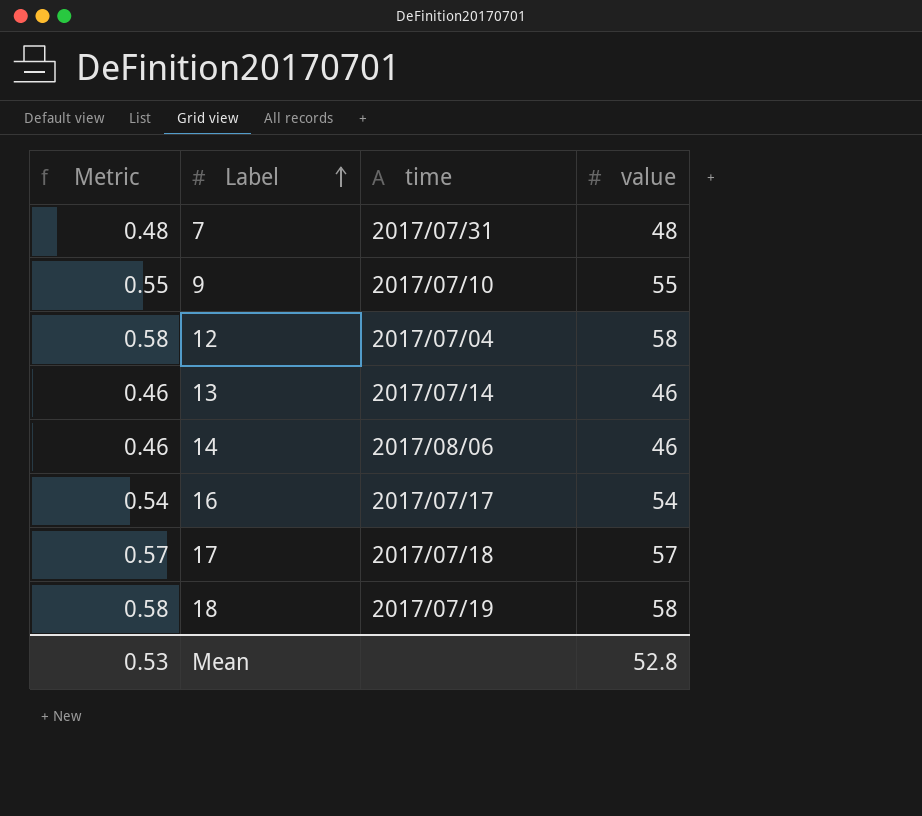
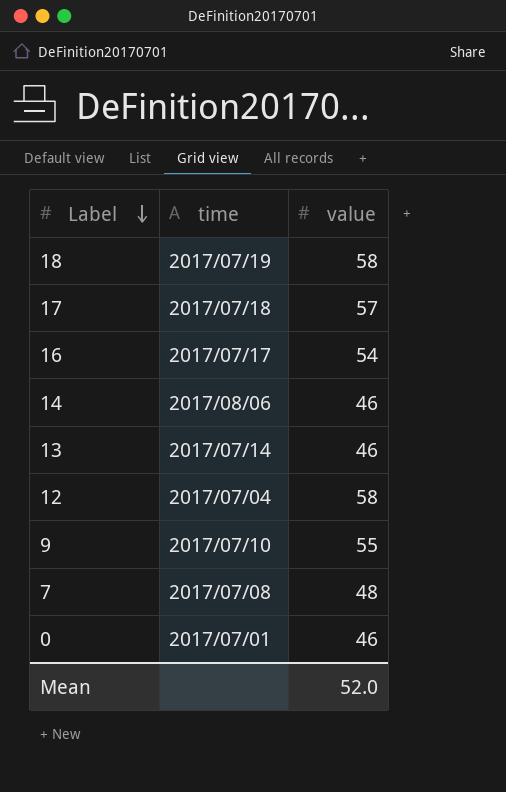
row order: Label ascending -> Label descending
column Metric | formula: [value] * 0.01 -> none
7 | time: 2017/07/31 -> 2017/07/08
row 0: none -> 2017/07/01 | 46
Mean | value: 52.8 -> 52.0

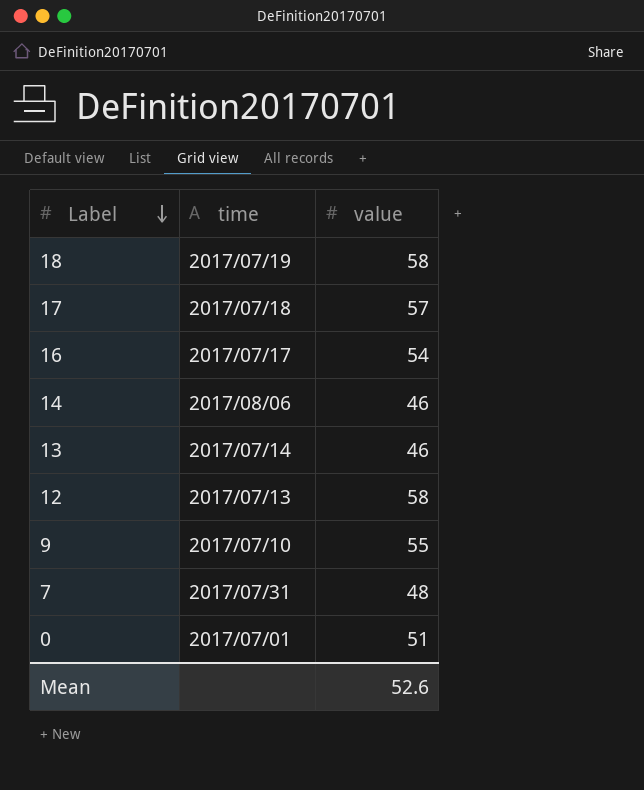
12 | time: 2017/07/04 -> 2017/07/13
7 | time: 2017/07/08 -> 2017/07/31
0 | value: 46 -> 51
Mean | value: 52.0 -> 52.6

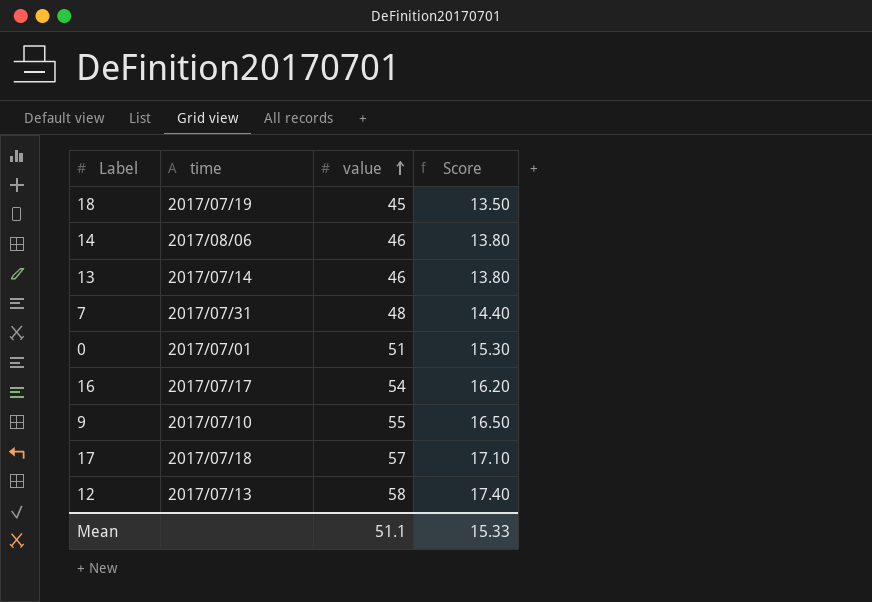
row order: Label descending -> value ascending
column Score | formula: none -> [value] * 0.3
18 | value: 58 -> 45
Mean | value: 52.6 -> 51.1

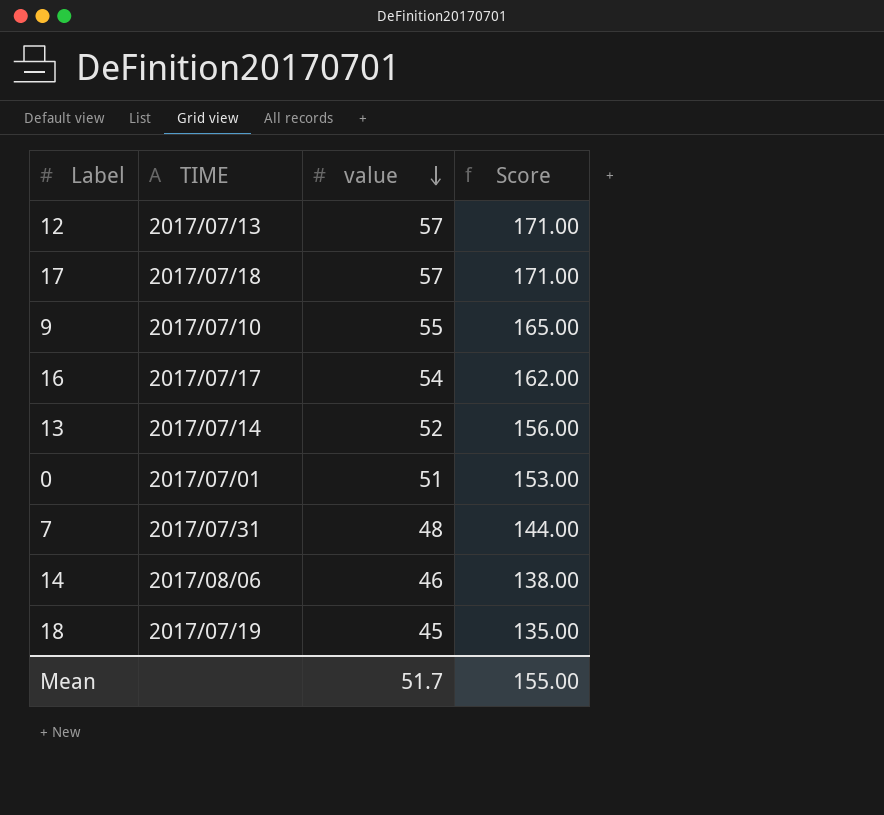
row order: value ascending -> value descending
column name: time -> TIME
column Score | formula: [value] * 0.3 -> [value] * 3
12 | value: 58 -> 57
13 | value: 46 -> 52
Mean | value: 51.1 -> 51.7
Mean | Score: 15.33 -> 155.00

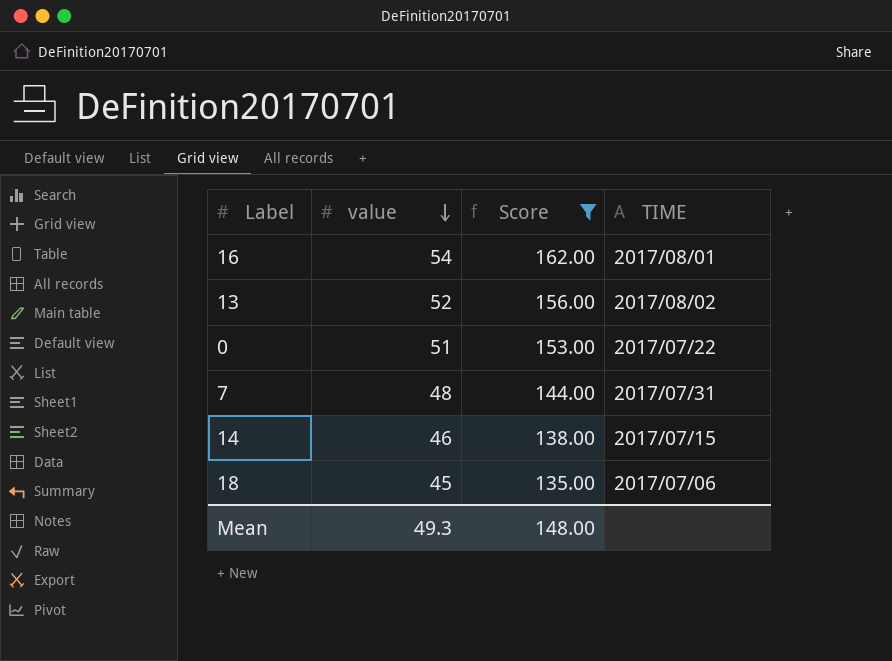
filter: none -> Score <= 162.00
column TIME | position: 2 -> 4
16 | TIME: 2017/07/17 -> 2017/08/01
13 | TIME: 2017/07/14 -> 2017/08/02
0 | TIME: 2017/07/01 -> 2017/07/22
14 | TIME: 2017/08/06 -> 2017/07/15
18 | TIME: 2017/07/19 -> 2017/07/06
Mean | value: 51.7 -> 49.3
Mean | Score: 155.00 -> 148.00

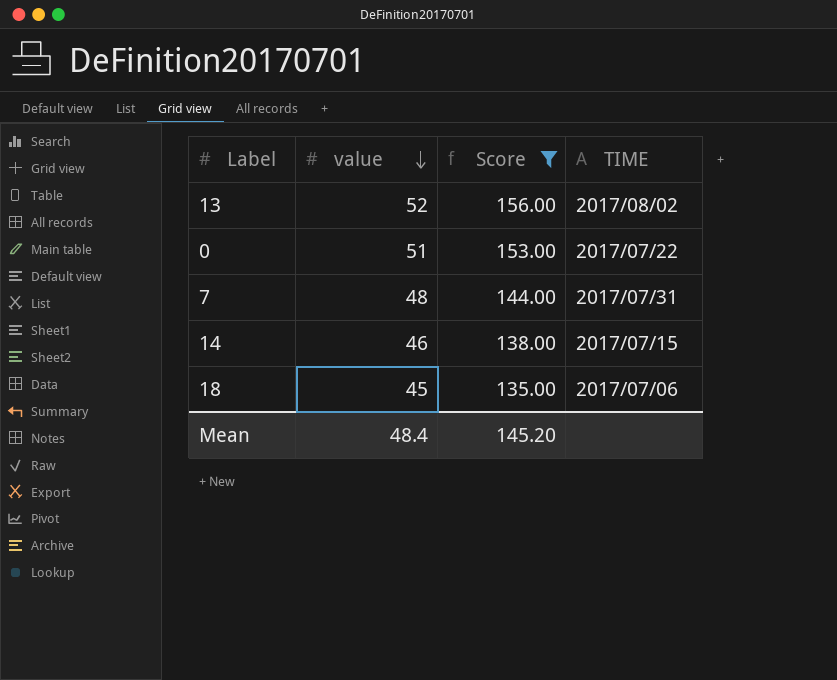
row 16: 54 | 162.00 | 2017/08/01 -> none
Mean | value: 49.3 -> 48.4
Mean | Score: 148.00 -> 145.20

